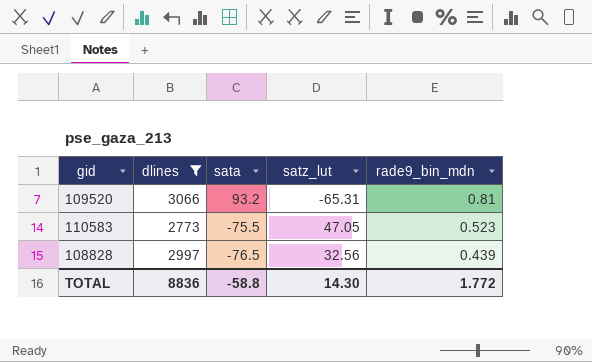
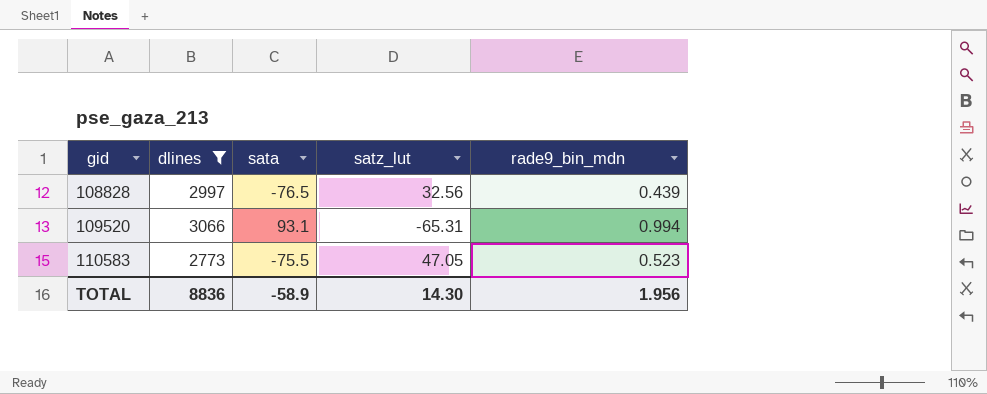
row order: sata descending -> gid ascending
109520 | sata: 93.2 -> 93.1
109520 | rade9_bin_mdn: 0.81 -> 0.994
TOTAL | sata: -58.8 -> -58.9
TOTAL | rade9_bin_mdn: 1.772 -> 1.956

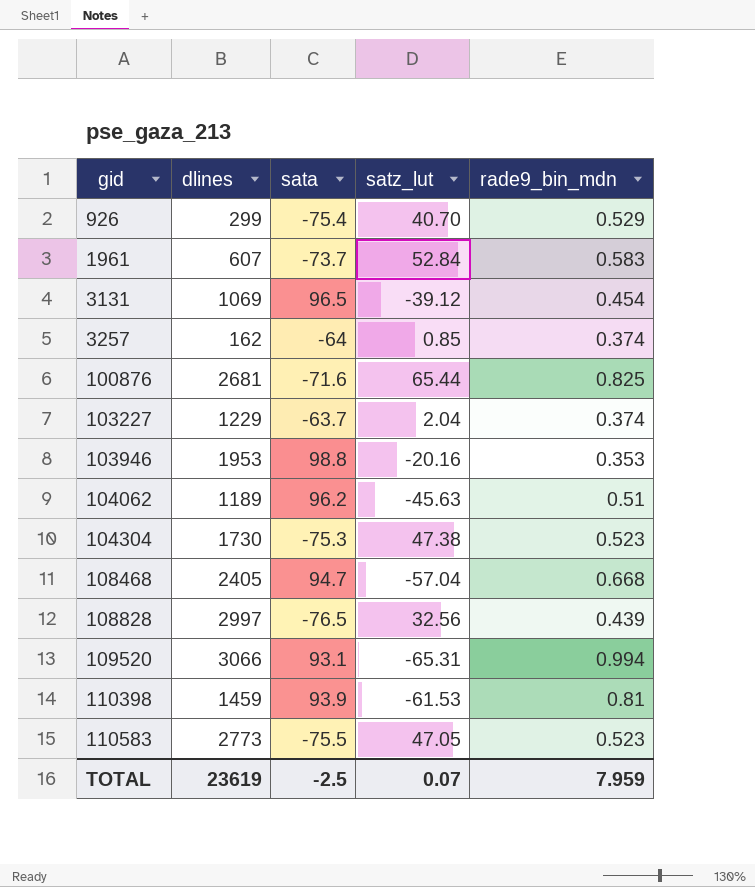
filter: dlines >= 2773 -> none
TOTAL | dlines: 8836 -> 23619
TOTAL | sata: -58.9 -> -2.5
TOTAL | satz_lut: 14.30 -> 0.07
TOTAL | rade9_bin_mdn: 1.956 -> 7.959

